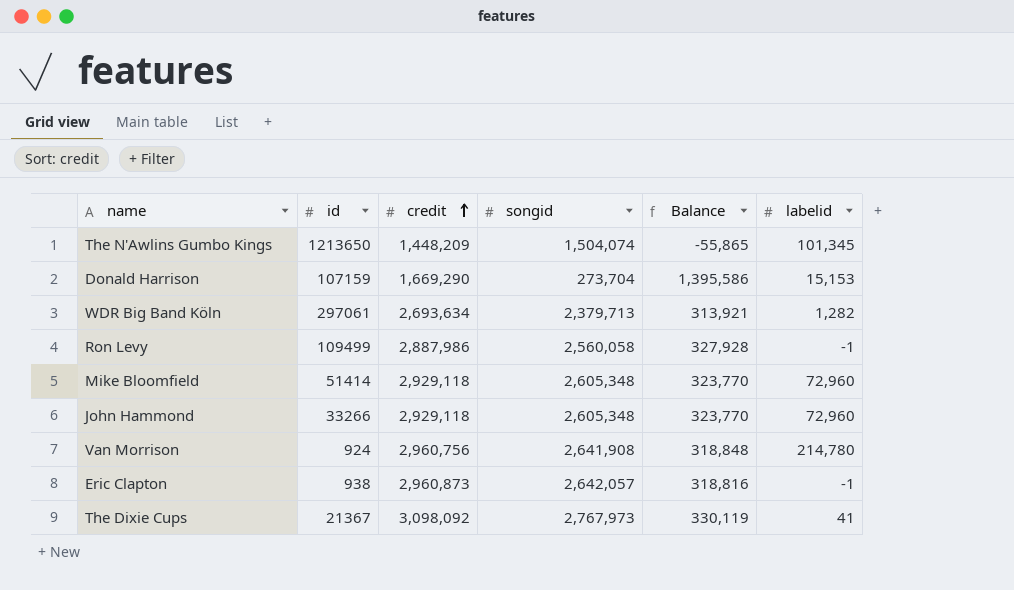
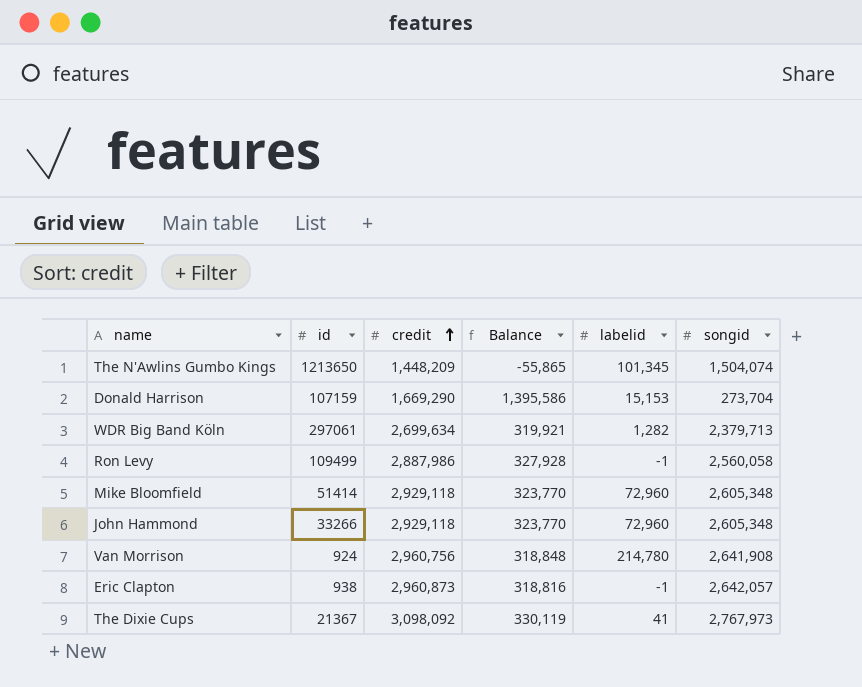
column songid | position: 4 -> 6
WDR Big Band Köln | credit: 2,693,634 -> 2,699,634
WDR Big Band Köln | Balance: 313,921 -> 319,921

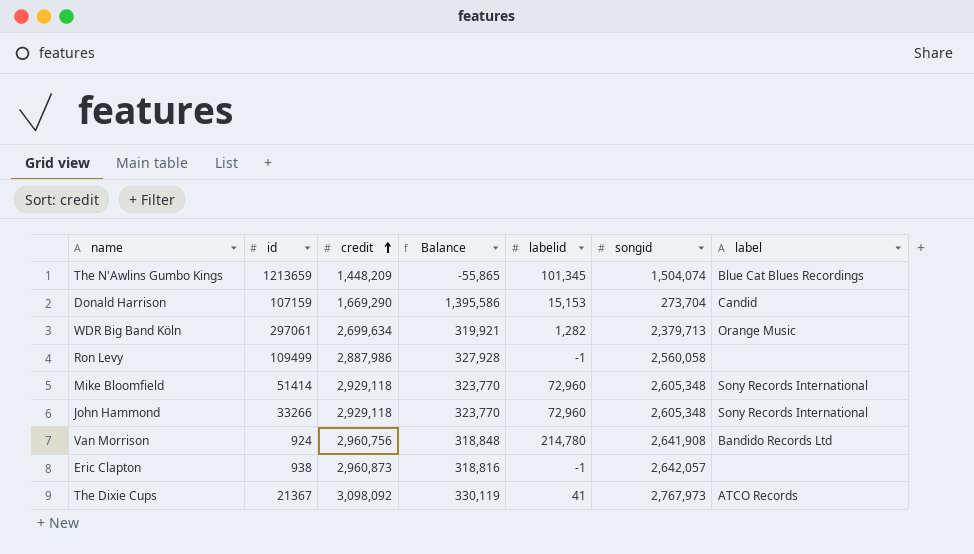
column label | position: none -> 7
The N'Awlins Gumbo Kings | id: 1213650 -> 1213659

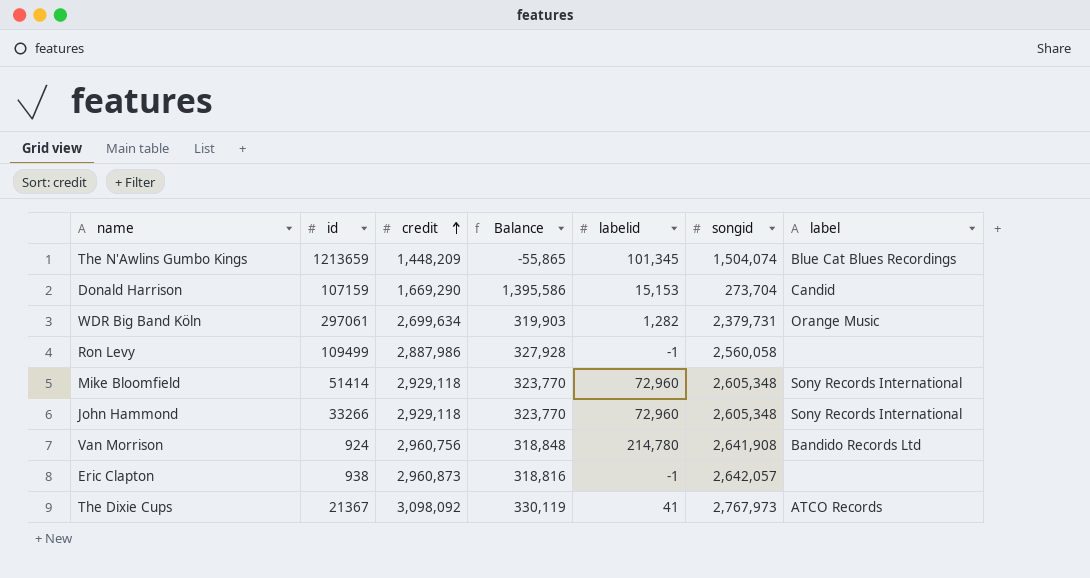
WDR Big Band Köln | Balance: 319,921 -> 319,903
WDR Big Band Köln | songid: 2,379,713 -> 2,379,731

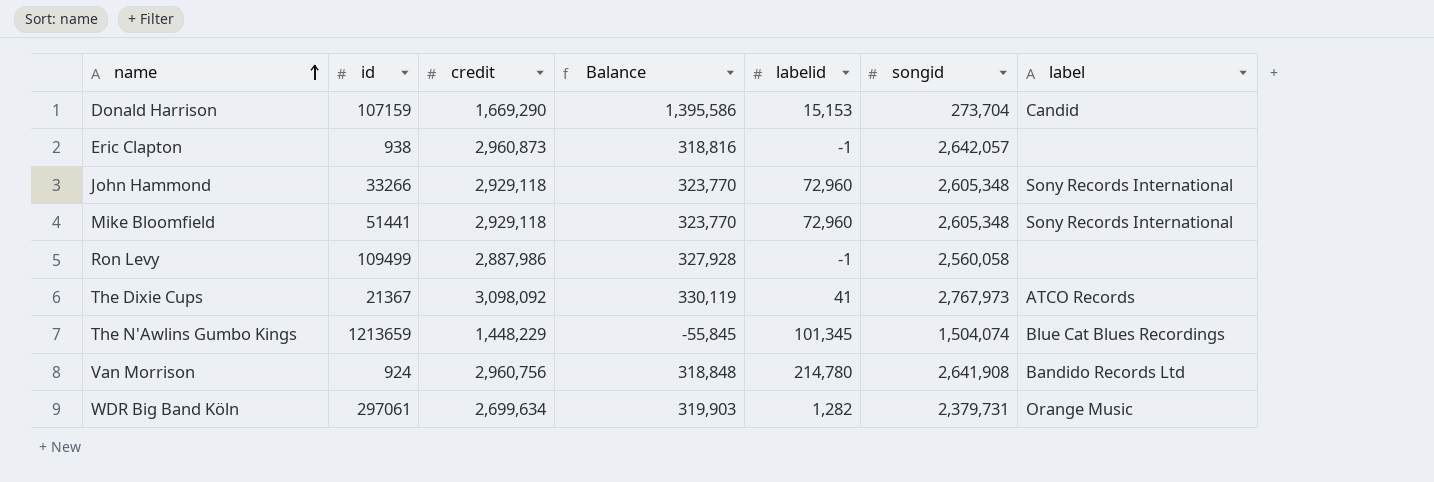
row order: credit ascending -> name ascending
Mike Bloomfield | id: 51414 -> 51441
The N'Awlins Gumbo Kings | credit: 1,448,209 -> 1,448,229
The N'Awlins Gumbo Kings | Balance: -55,865 -> -55,845

